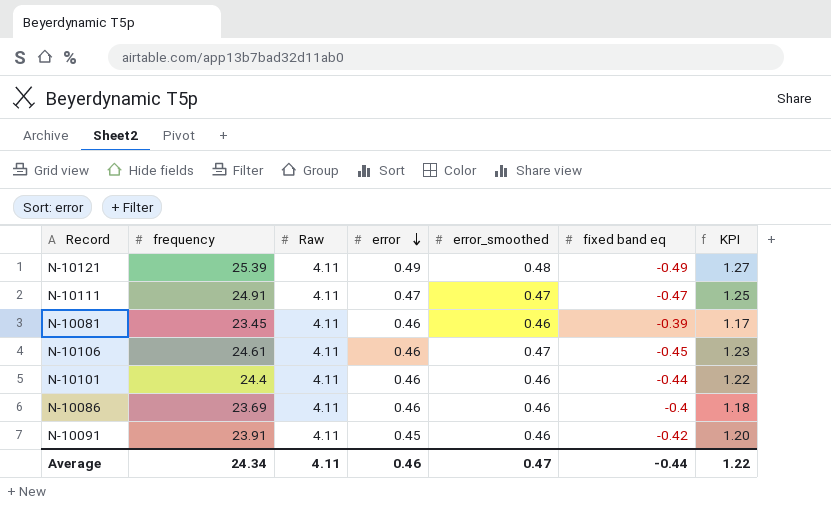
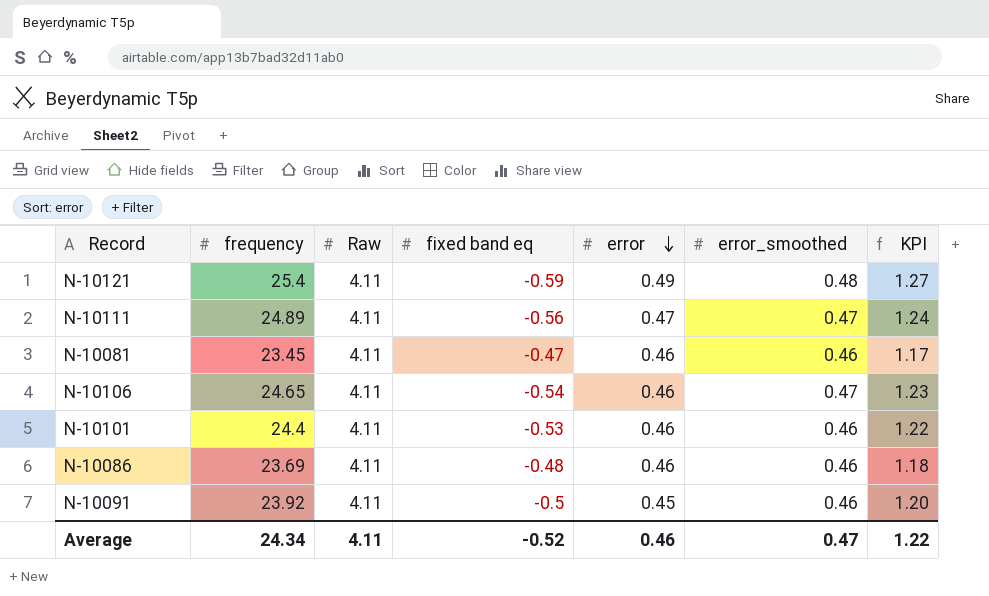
column fixed band eq | position: 6 -> 4
N-10121 | frequency: 25.39 -> 25.4
N-10121 | fixed band eq: -0.49 -> -0.59
N-10111 | frequency: 24.91 -> 24.89
N-10111 | fixed band eq: -0.47 -> -0.56
N-10111 | KPI: 1.25 -> 1.24
N-10081 | fixed band eq: -0.39 -> -0.47
N-10106 | frequency: 24.61 -> 24.65
N-10106 | fixed band eq: -0.45 -> -0.54
N-10101 | fixed band eq: -0.44 -> -0.53
N-10086 | fixed band eq: -0.4 -> -0.48
N-10091 | frequency: 23.91 -> 23.92
N-10091 | fixed band eq: -0.42 -> -0.5
Average | fixed band eq: -0.44 -> -0.52

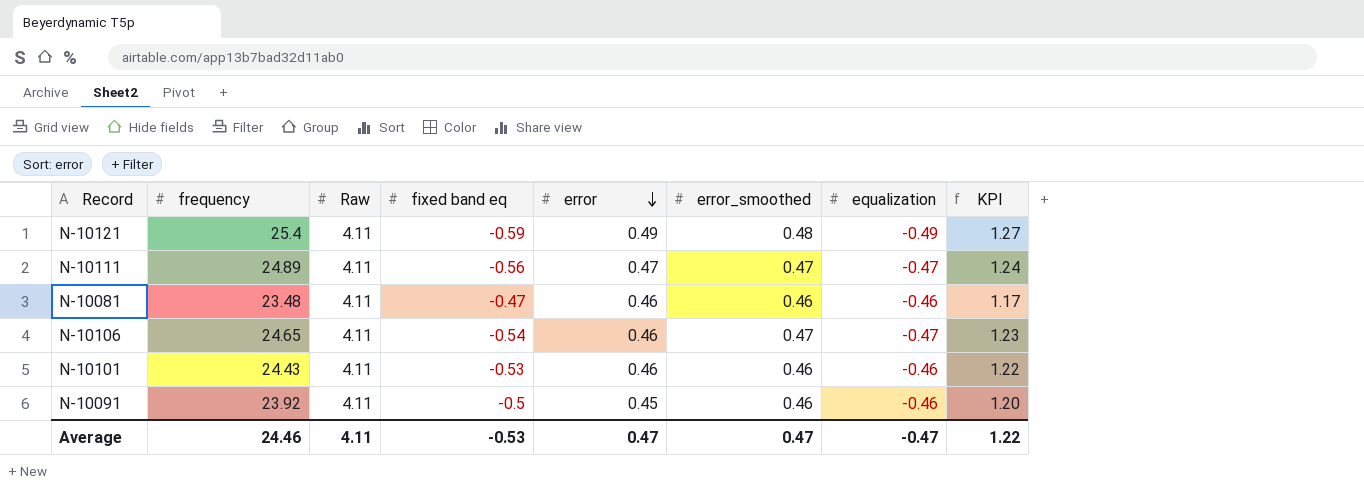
column equalization | position: none -> 7
row N-10086: 23.69 | 4.11 | -0.48 | 0.46 | 0.46 | 1.18 -> none
N-10081 | frequency: 23.45 -> 23.48
N-10101 | frequency: 24.4 -> 24.43
Average | frequency: 24.34 -> 24.46
Average | fixed band eq: -0.52 -> -0.53
Average | error: 0.46 -> 0.47

